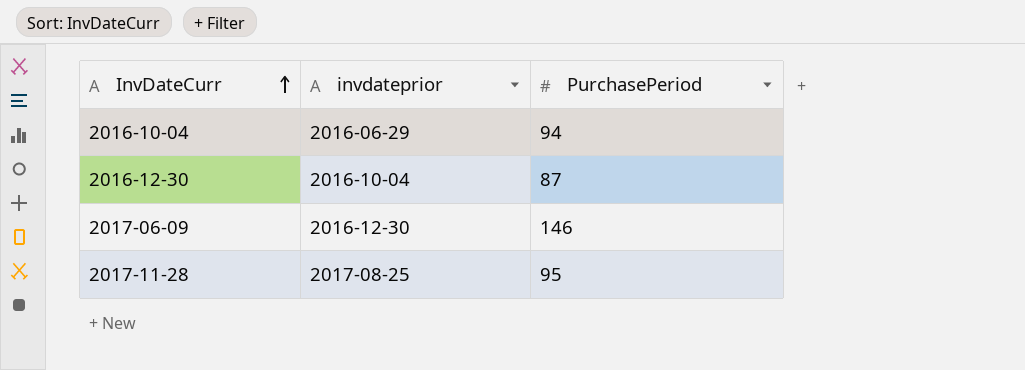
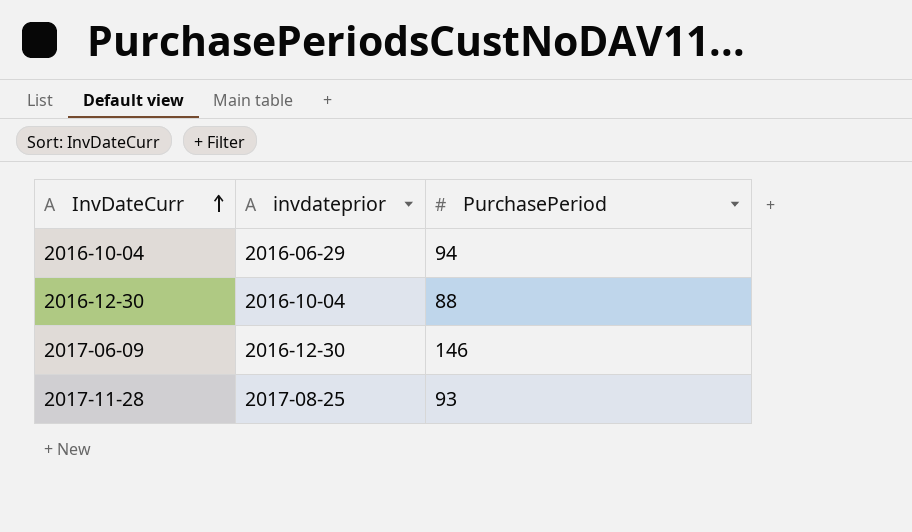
2016-12-30 | PurchasePeriod: 87 -> 88
2017-11-28 | PurchasePeriod: 95 -> 93

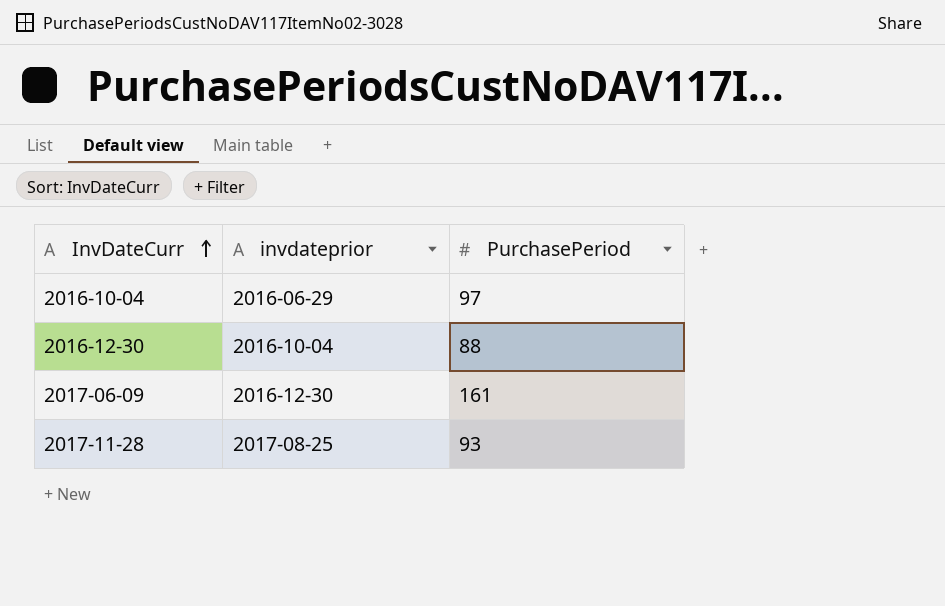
2016-10-04 | PurchasePeriod: 94 -> 97
2017-06-09 | PurchasePeriod: 146 -> 161

